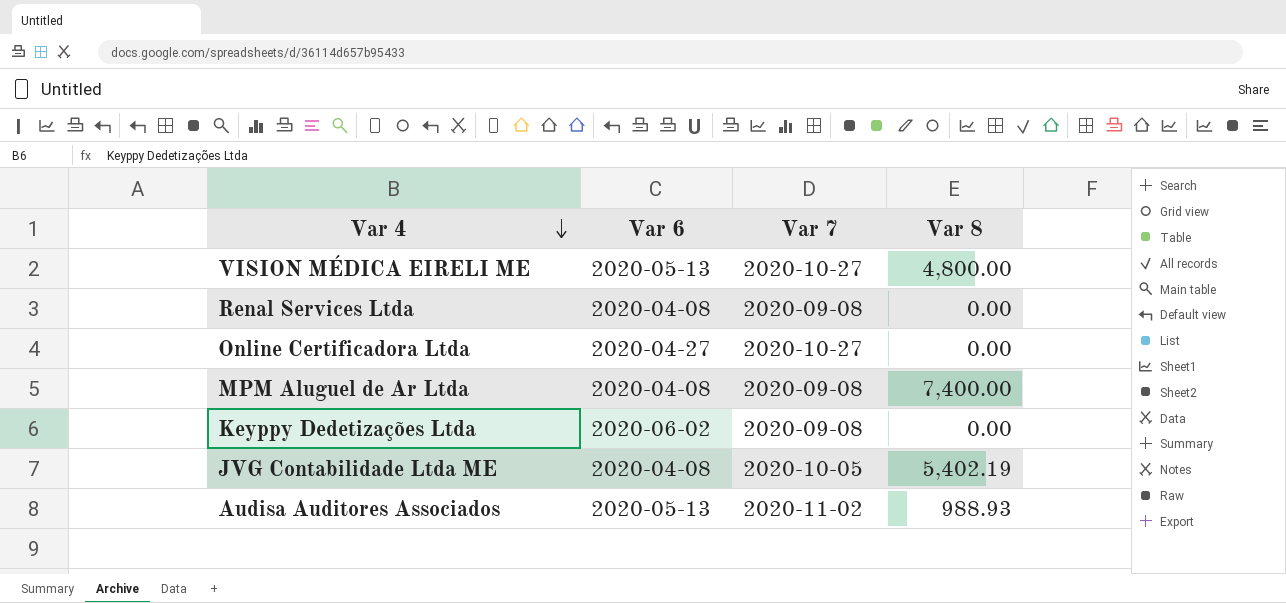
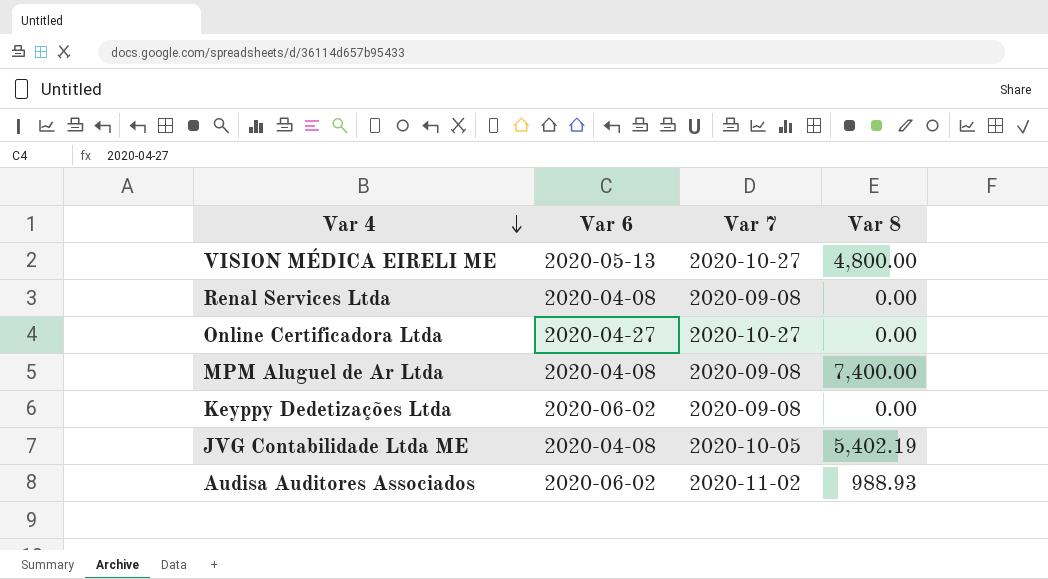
Audisa Auditores Associados | Var 6: 2020-05-13 -> 2020-06-02

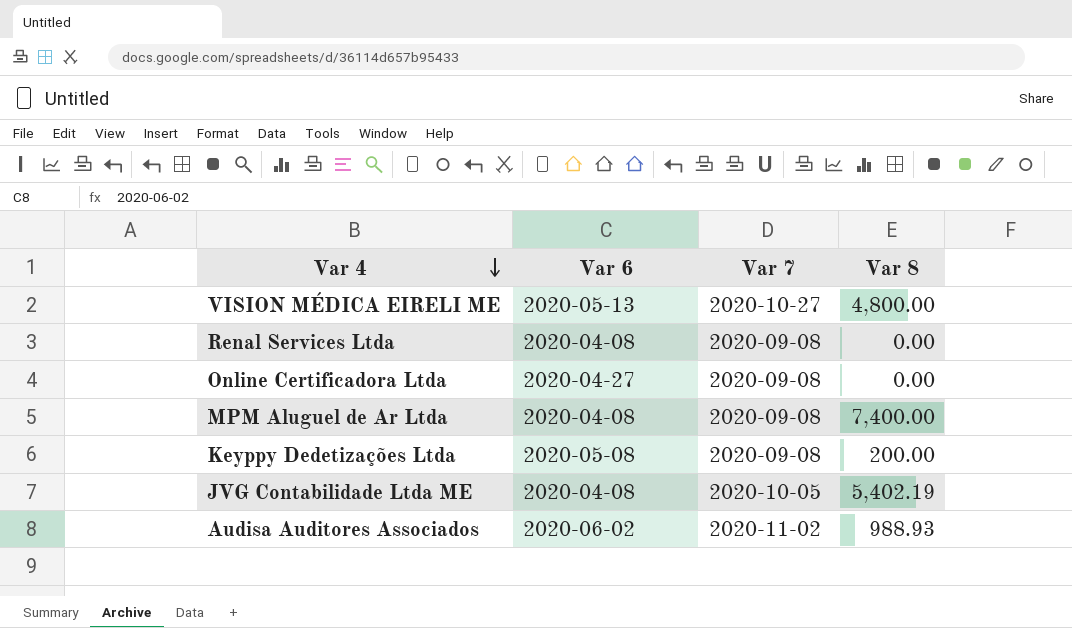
Online Certificadora Ltda | Var 7: 2020-10-27 -> 2020-09-08
Keyppy Dedetizações Ltda | Var 6: 2020-06-02 -> 2020-05-08
Keyppy Dedetizações Ltda | Var 8: 0.00 -> 200.00

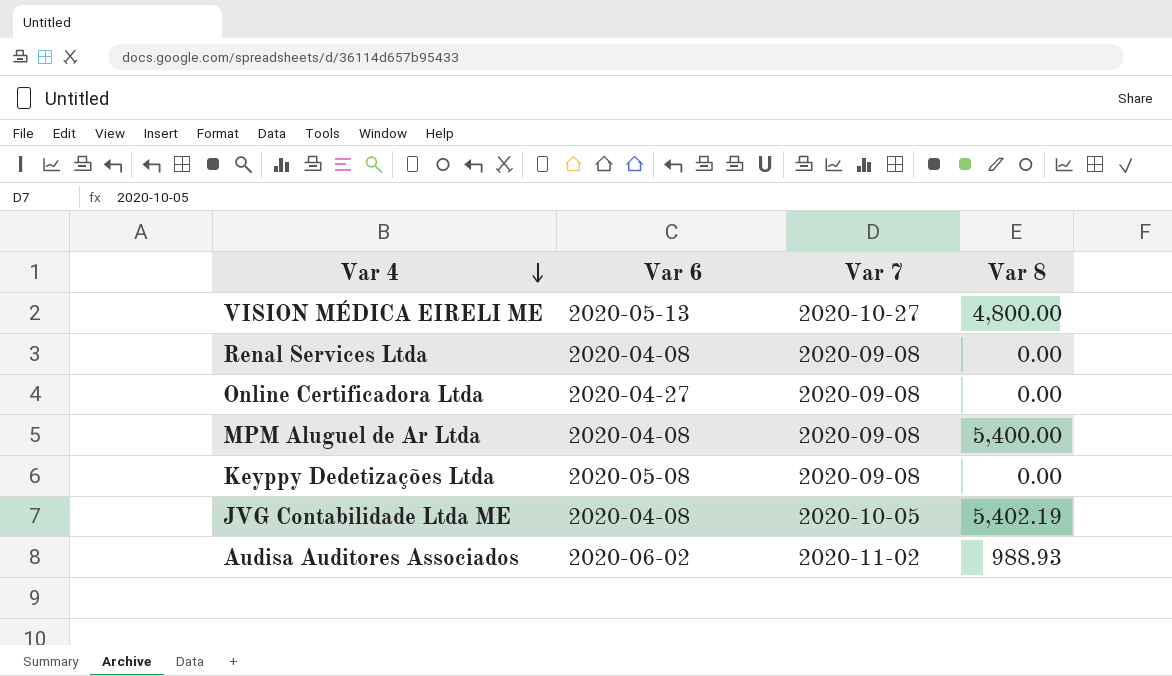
MPM Aluguel de Ar Ltda | Var 8: 7,400.00 -> 5,400.00
Keyppy Dedetizações Ltda | Var 8: 200.00 -> 0.00

